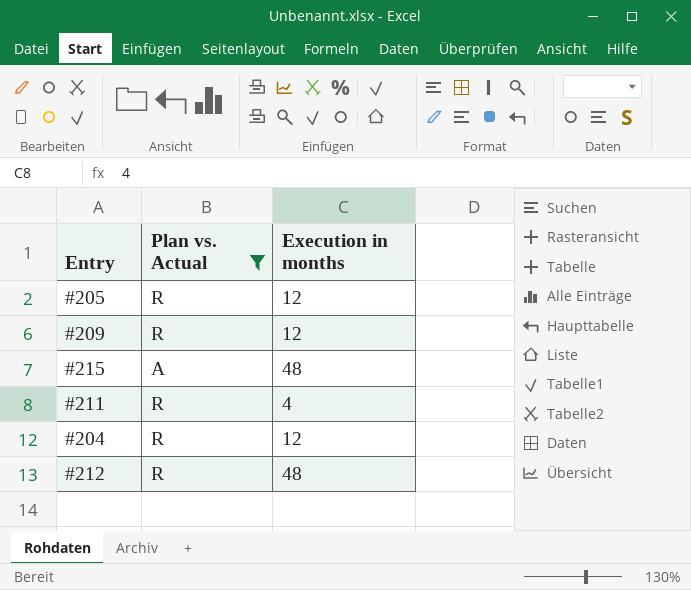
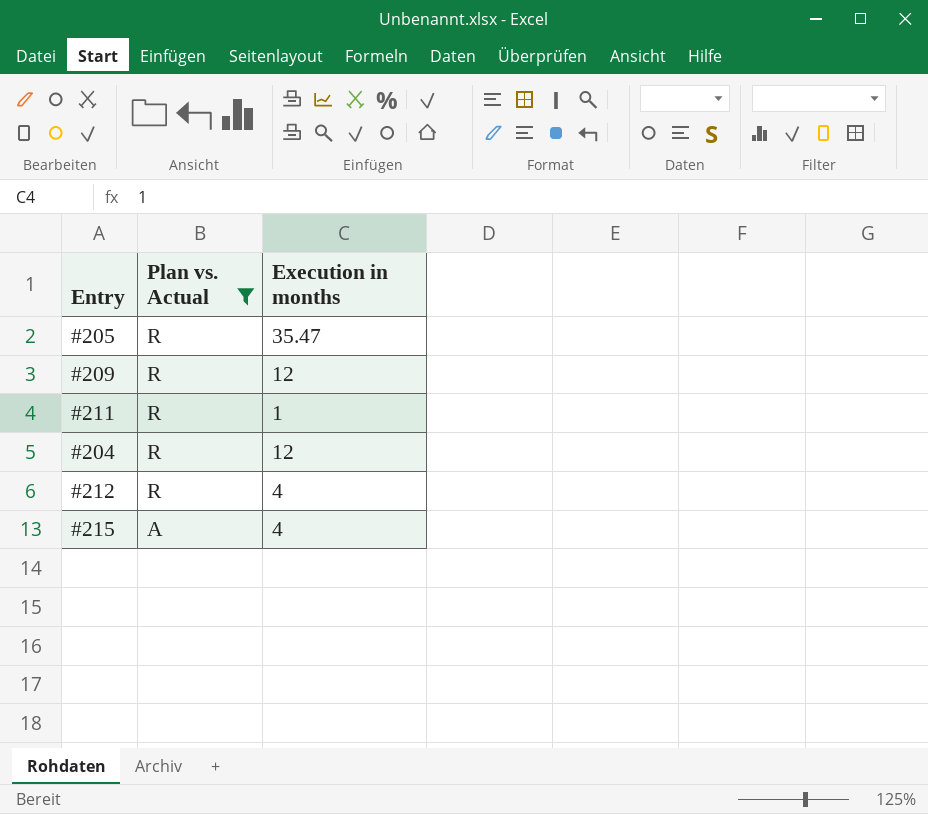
row order: none -> Plan vs. Actual descending
#205 | Execution in months: 12 -> 35.47
#211 | Execution in months: 4 -> 1
#212 | Execution in months: 48 -> 4
#215 | Execution in months: 48 -> 4

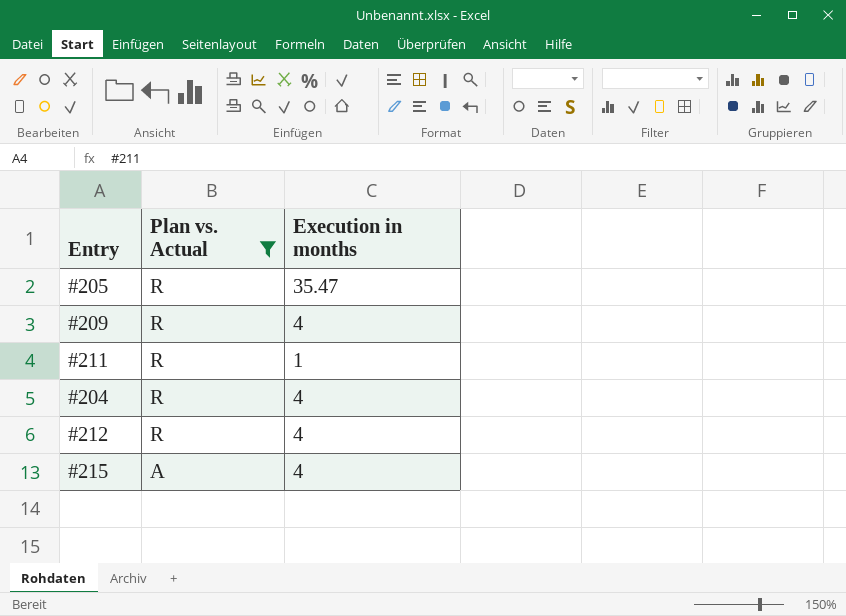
#209 | Execution in months: 12 -> 4
#204 | Execution in months: 12 -> 4

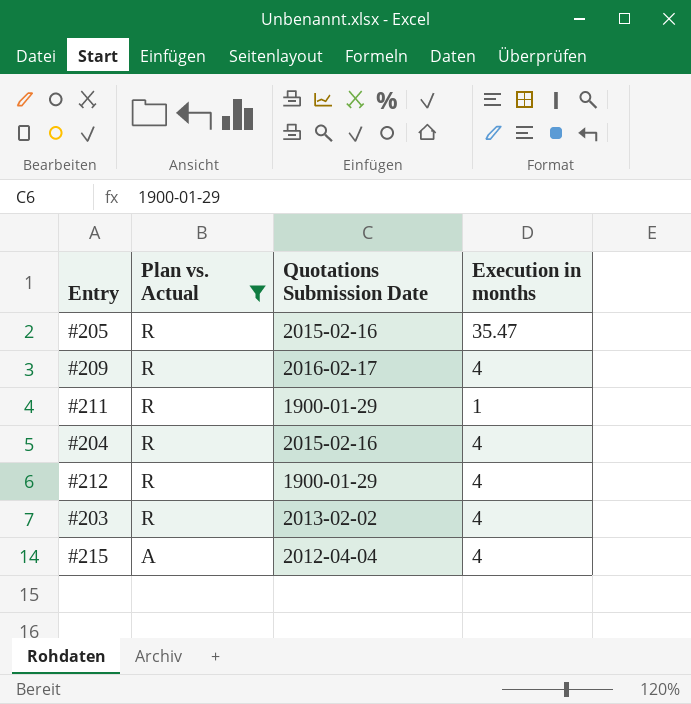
column Quotations Submission Date | position: none -> 3
row #203: none -> R | 2013-02-02 | 4

